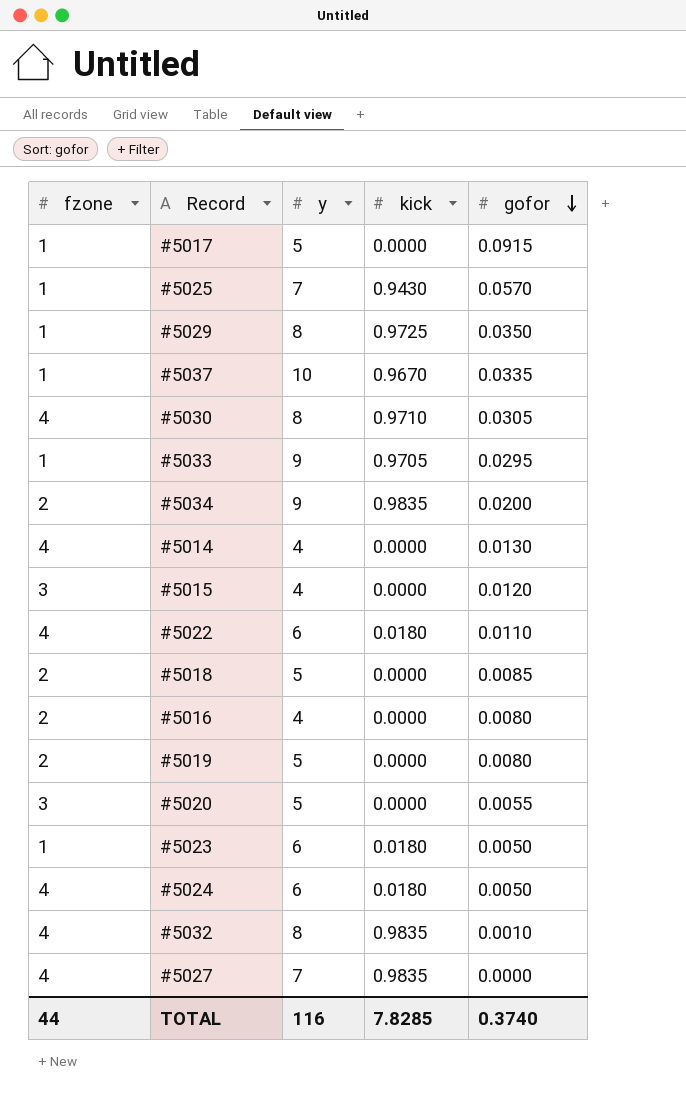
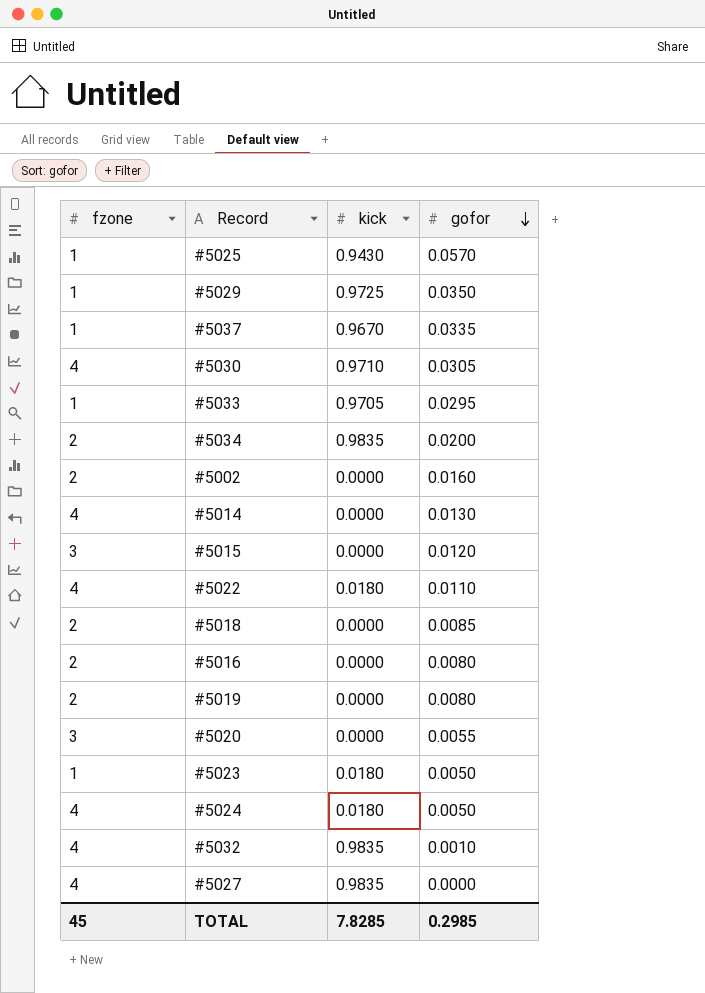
column y | position: 3 -> none
row #5017: 1 | 5 | 0.0000 | 0.0915 -> none
row #5002: none -> 2 | 0.0000 | 0.0160
TOTAL | fzone: 44 -> 45
TOTAL | gofor: 0.3740 -> 0.2985

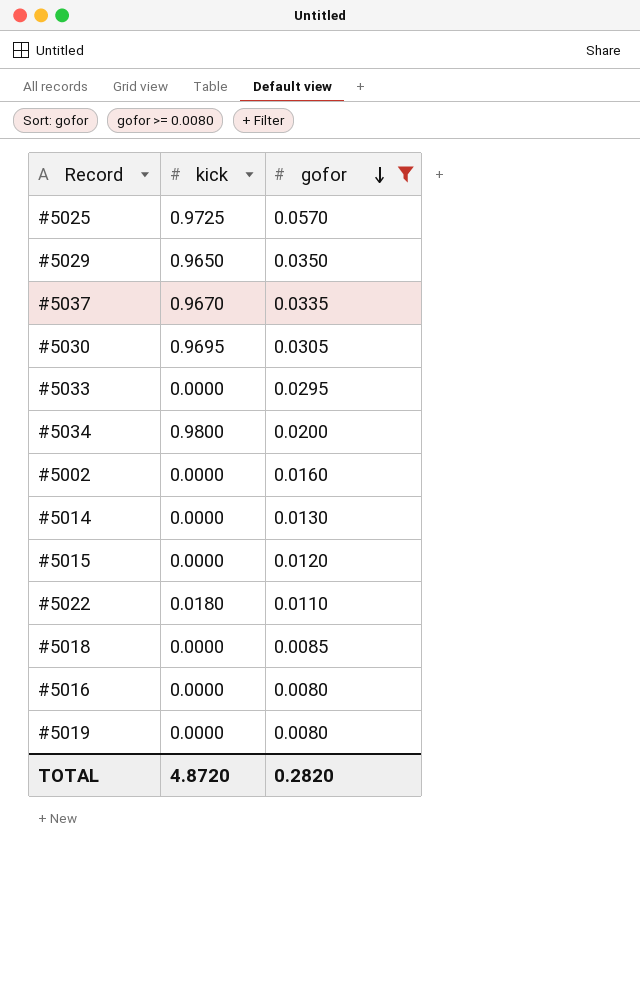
filter: none -> gofor >= 0.0080
column fzone | position: 1 -> none
#5025 | kick: 0.9430 -> 0.9725
#5029 | kick: 0.9725 -> 0.9650
#5030 | kick: 0.9710 -> 0.9695
#5033 | kick: 0.9705 -> 0.0000
#5034 | kick: 0.9835 -> 0.9800
TOTAL | kick: 7.8285 -> 4.8720
TOTAL | gofor: 0.2985 -> 0.2820

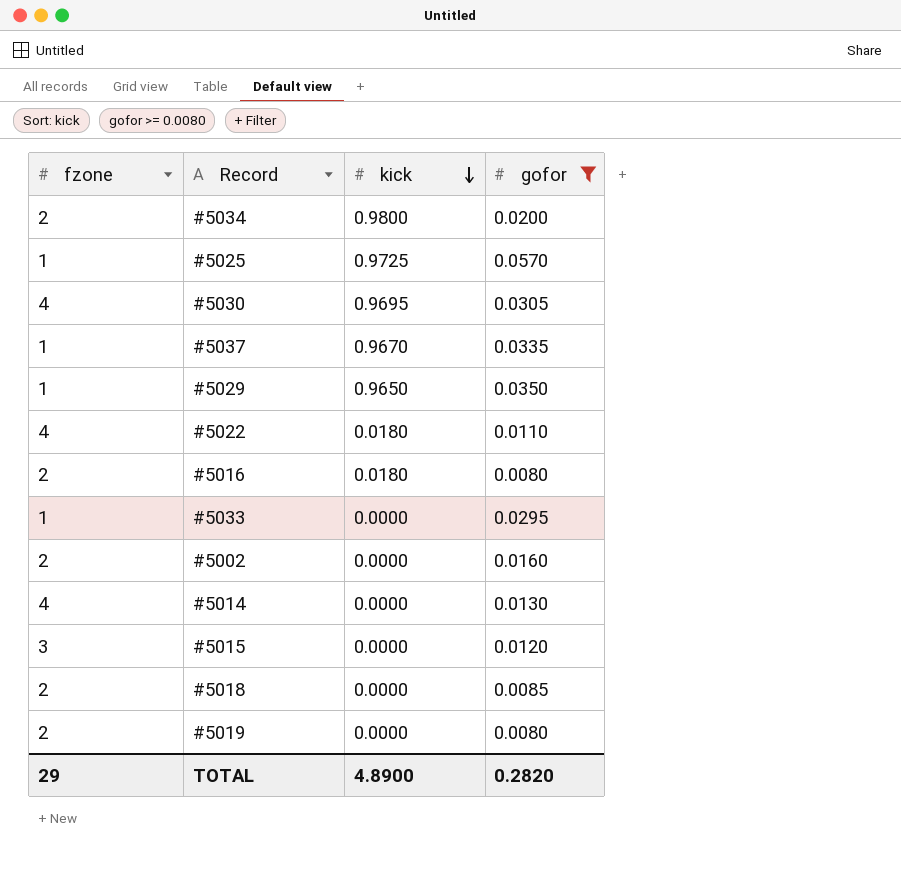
row order: gofor descending -> kick descending
column fzone | position: none -> 1
#5016 | kick: 0.0000 -> 0.0180
TOTAL | kick: 4.8720 -> 4.8900

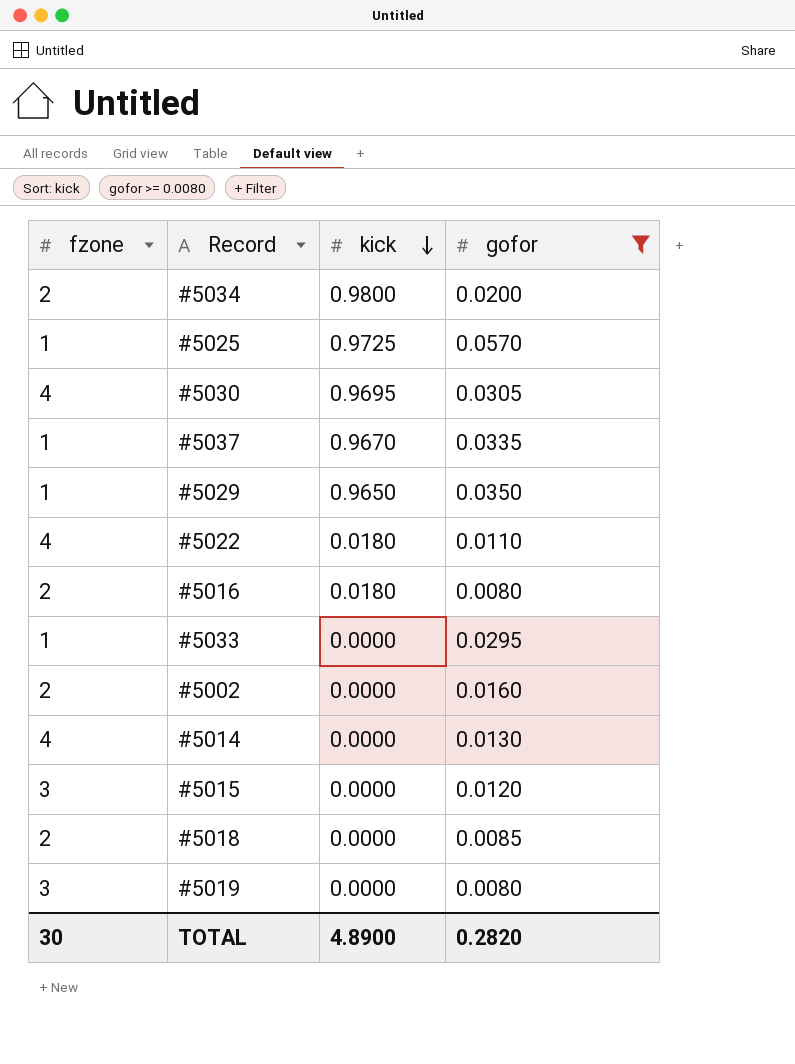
#5019 | fzone: 2 -> 3
TOTAL | fzone: 29 -> 30

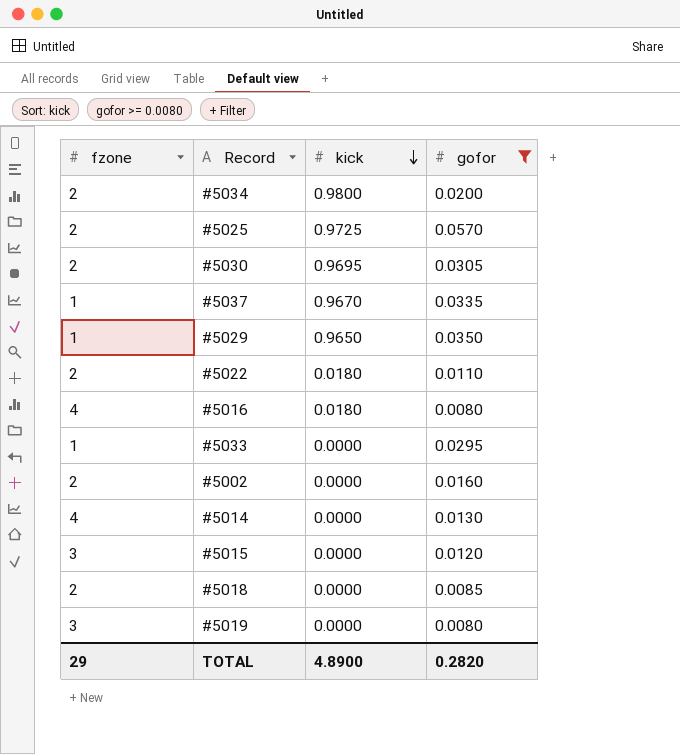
#5025 | fzone: 1 -> 2
#5030 | fzone: 4 -> 2
#5022 | fzone: 4 -> 2
#5016 | fzone: 2 -> 4
TOTAL | fzone: 30 -> 29

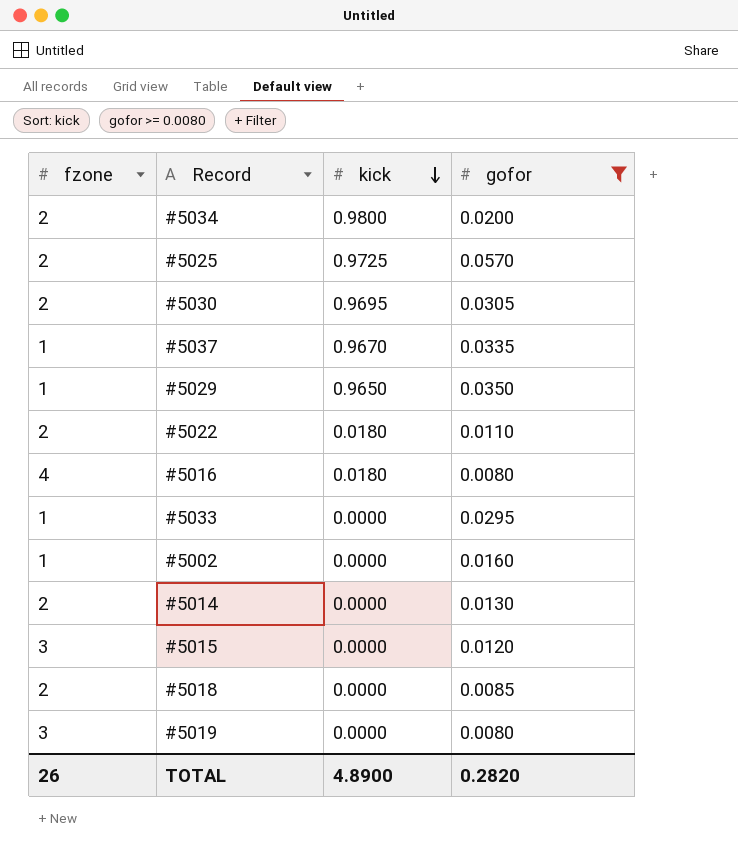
#5002 | fzone: 2 -> 1
#5014 | fzone: 4 -> 2
TOTAL | fzone: 29 -> 26

